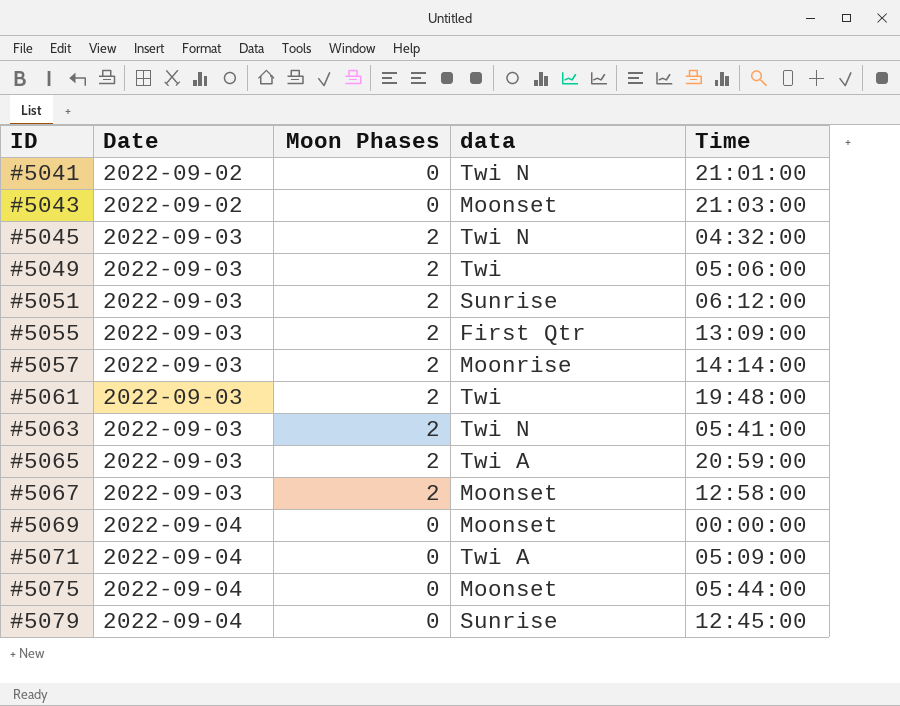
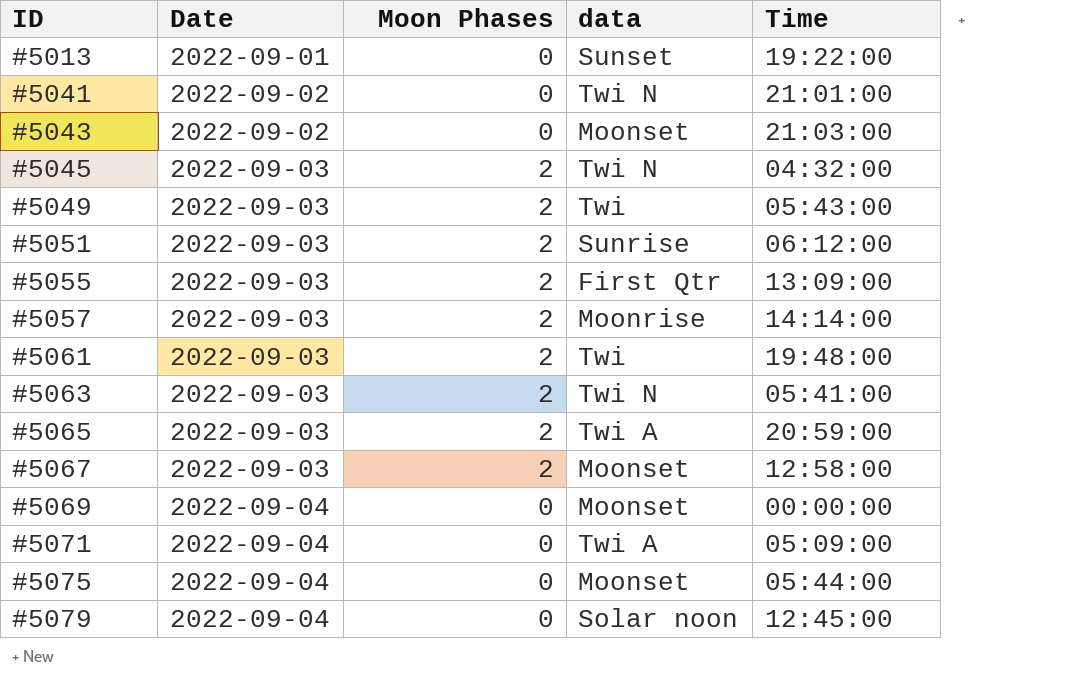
row #5013: none -> 2022-09-01 | 0 | Sunset | 19:22:00
#5049 | Time: 05:06:00 -> 05:43:00
#5079 | data: Sunrise -> Solar noon

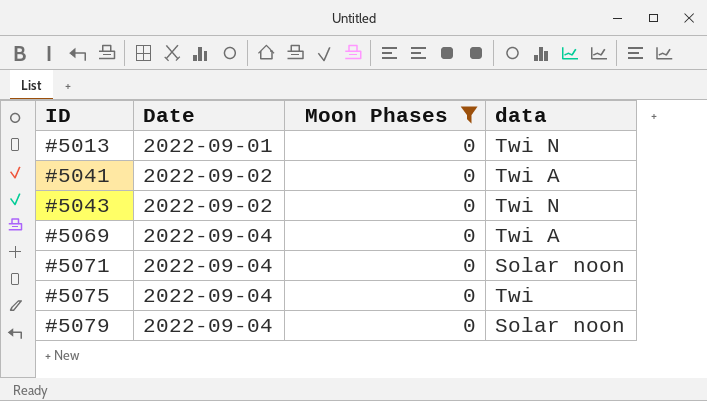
filter: none -> Moon Phases = 0
column Time | position: 5 -> none
#5013 | data: Sunset -> Twi N
#5041 | data: Twi N -> Twi A
#5043 | data: Moonset -> Twi N
#5069 | data: Moonset -> Twi A
#5071 | data: Twi A -> Solar noon
#5075 | data: Moonset -> Twi

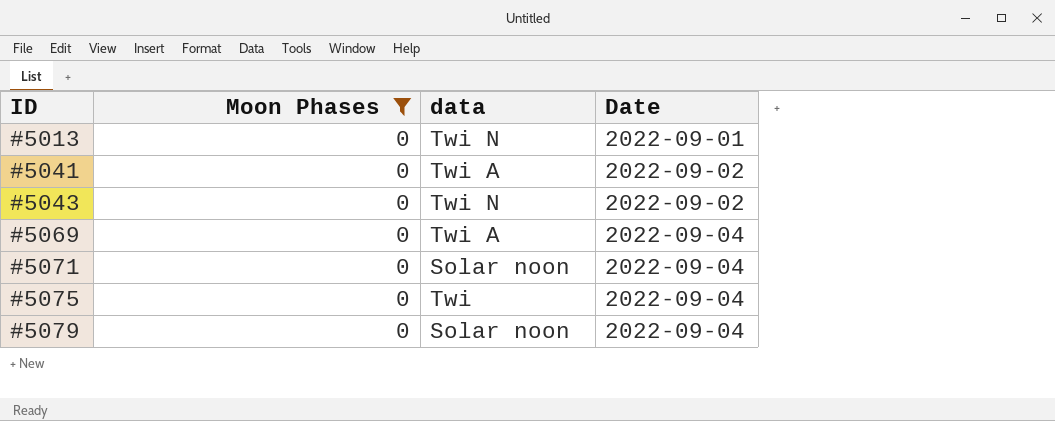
column Date | position: 2 -> 4

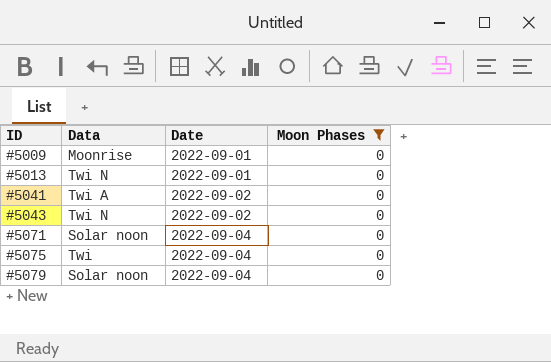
column name: data -> Data
column Moon Phases | position: 2 -> 4
row #5069: 0 | Twi A | 2022-09-04 -> none
row #5009: none -> Moonrise | 2022-09-01 | 0

